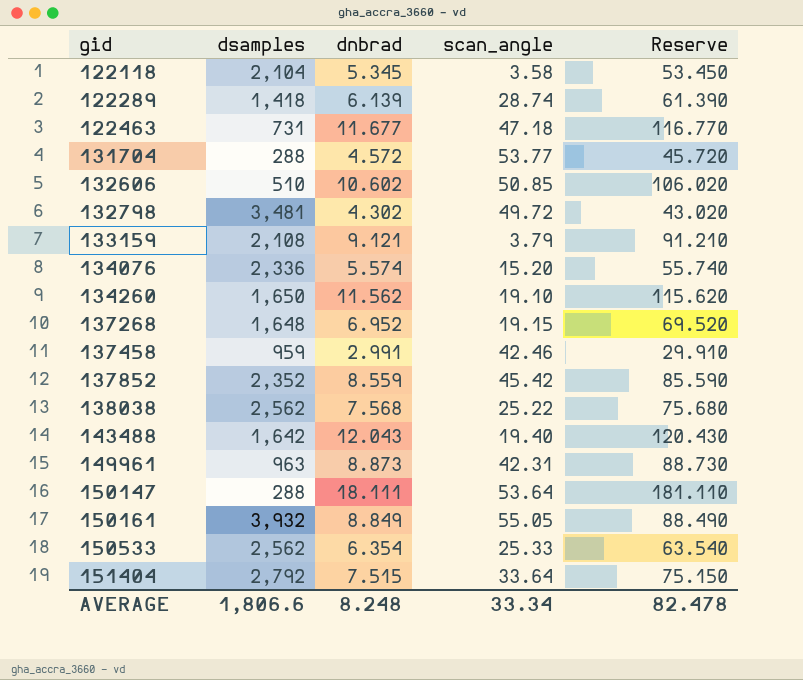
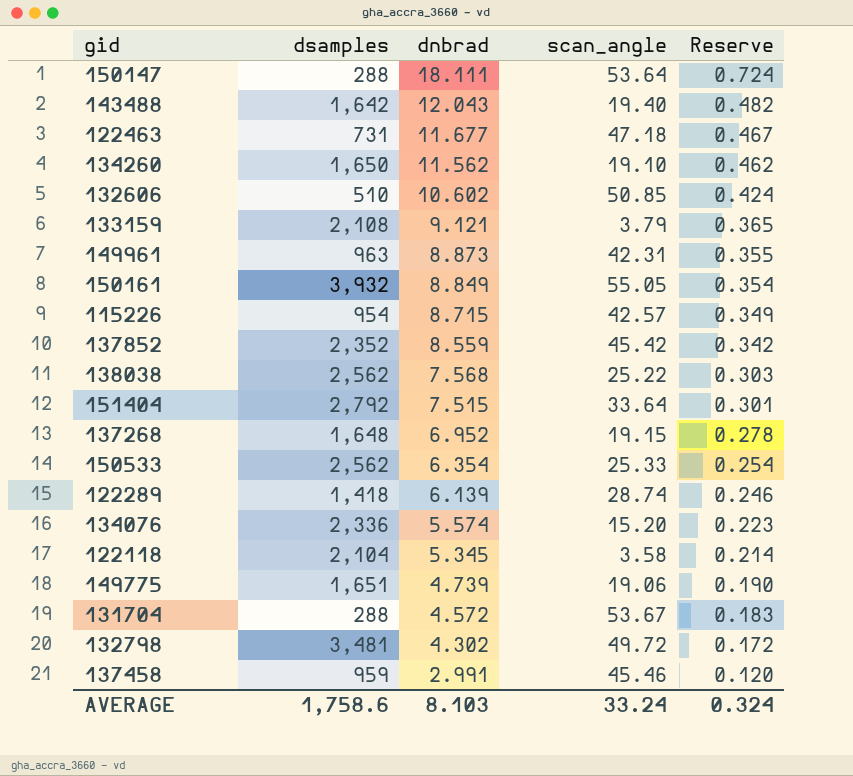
row order: gid ascending -> dnbrad descending
column Reserve | formula: [dnbrad] * 10 -> [dnbrad] * 0.04
row 115226: none -> 954 | 8.715 | 42.57 | 0.349
row 149775: none -> 1,651 | 4.739 | 19.06 | 0.190
131704 | scan_angle: 53.77 -> 53.67
137458 | scan_angle: 42.46 -> 45.46
AVERAGE | dsamples: 1,806.6 -> 1,758.6
AVERAGE | dnbrad: 8.248 -> 8.103
AVERAGE | scan_angle: 33.34 -> 33.24
AVERAGE | Reserve: 82.478 -> 0.324

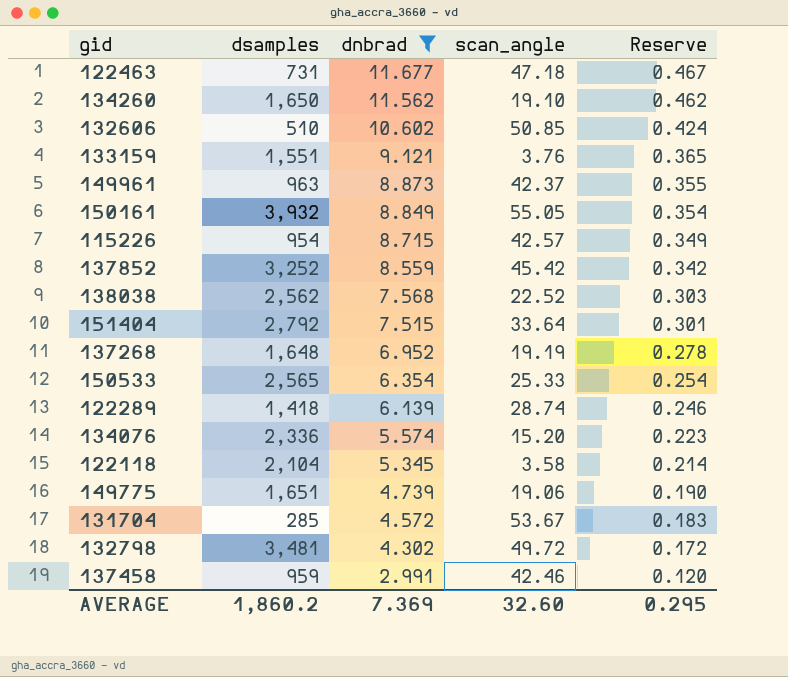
filter: none -> dnbrad <= 11.677
133159 | dsamples: 2,108 -> 1,551
133159 | scan_angle: 3.79 -> 3.76
149961 | scan_angle: 42.31 -> 42.37
137852 | dsamples: 2,352 -> 3,252
138038 | scan_angle: 25.22 -> 22.52
137268 | scan_angle: 19.15 -> 19.19
150533 | dsamples: 2,562 -> 2,565
131704 | dsamples: 288 -> 285
137458 | scan_angle: 45.46 -> 42.46
AVERAGE | dsamples: 1,758.6 -> 1,860.2
AVERAGE | dnbrad: 8.103 -> 7.369
AVERAGE | scan_angle: 33.24 -> 32.60
AVERAGE | Reserve: 0.324 -> 0.295

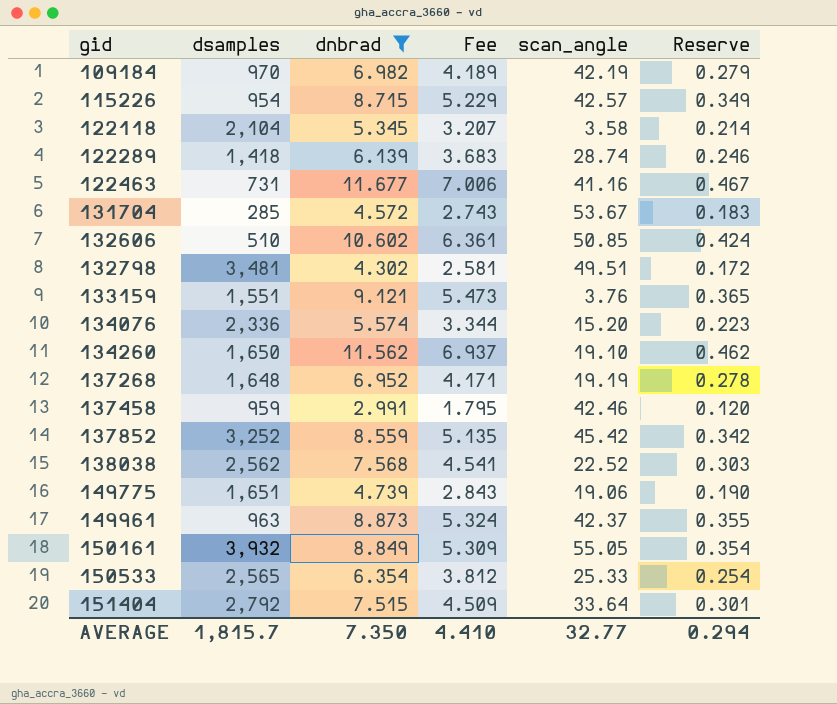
row order: dnbrad descending -> gid ascending
column Fee | formula: none -> [dnbrad] * 0.6
row 109184: none -> 970 | 6.982 | 4.189 | 42.19 | 0.279
122463 | scan_angle: 47.18 -> 41.16
132798 | scan_angle: 49.72 -> 49.51
AVERAGE | dsamples: 1,860.2 -> 1,815.7
AVERAGE | dnbrad: 7.369 -> 7.350
AVERAGE | scan_angle: 32.60 -> 32.77
AVERAGE | Reserve: 0.295 -> 0.294

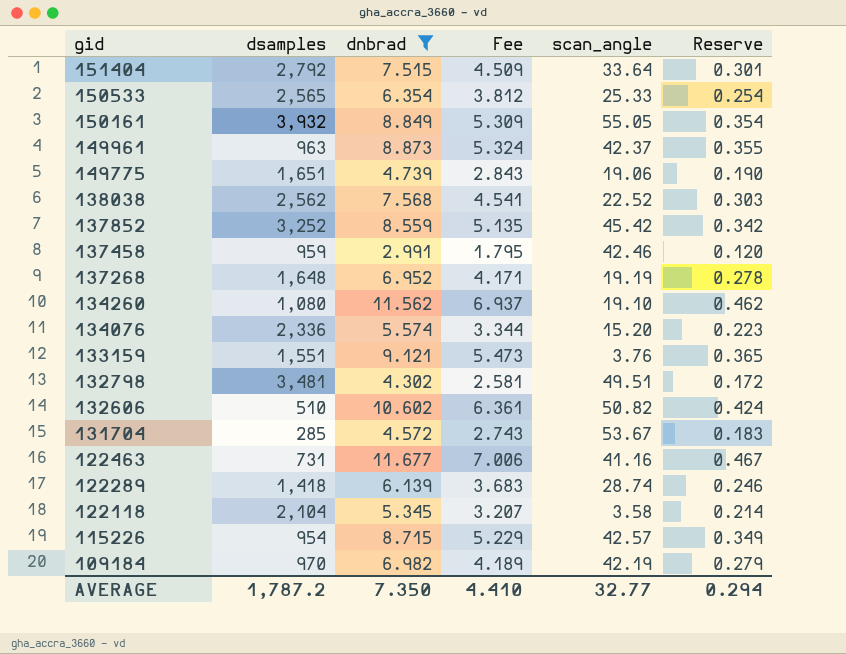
row order: gid ascending -> gid descending
134260 | dsamples: 1,650 -> 1,080
132606 | scan_angle: 50.85 -> 50.82
AVERAGE | dsamples: 1,815.7 -> 1,787.2

